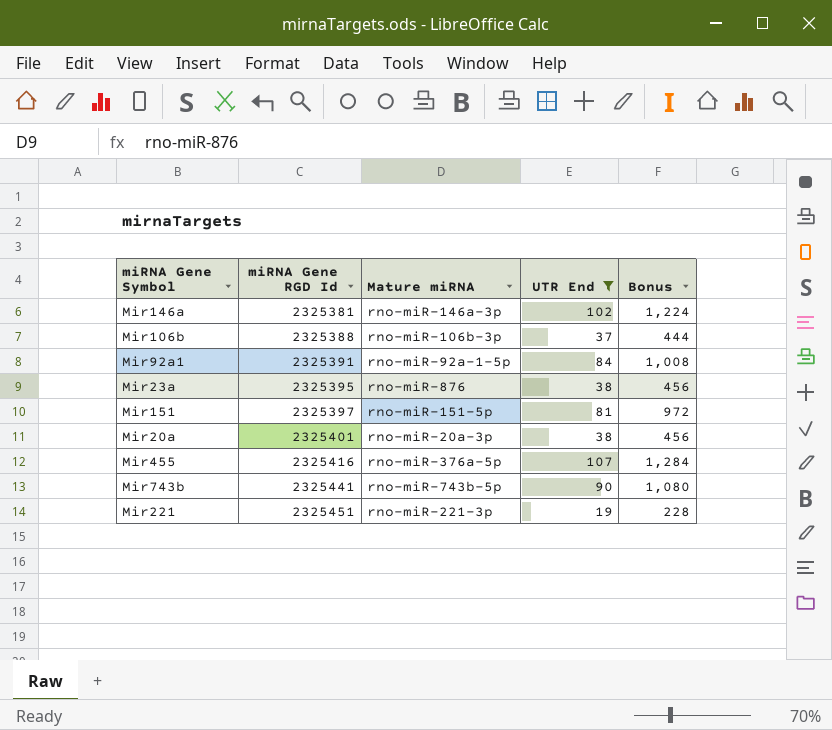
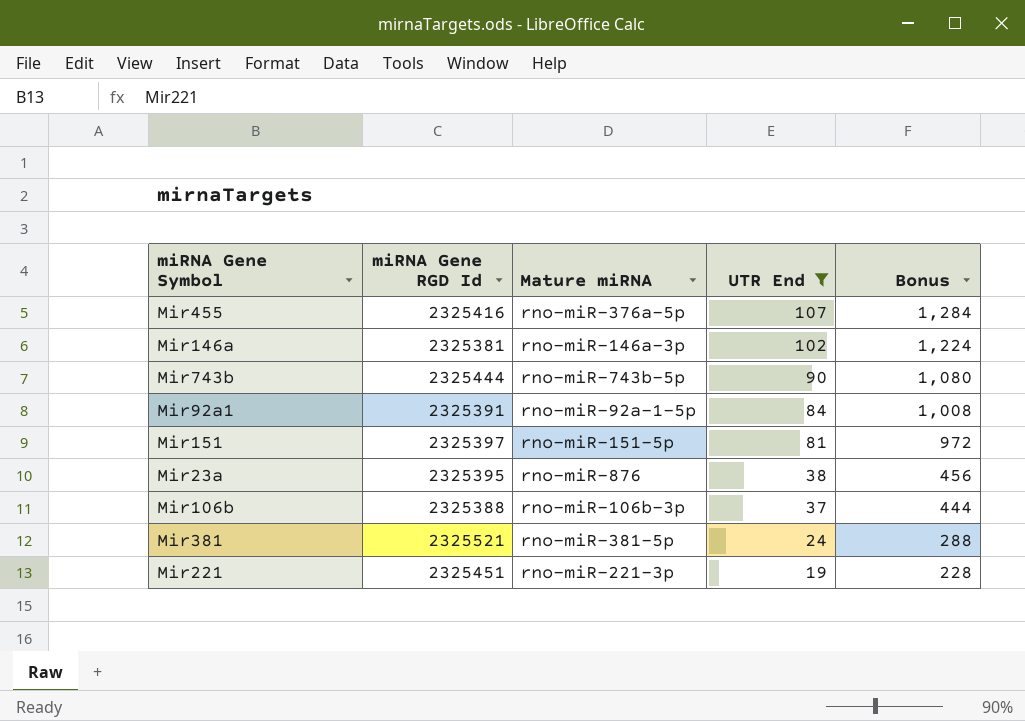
row order: miRNA Gene RGD Id ascending -> UTR End descending
row Mir20a: 2325401 | rno-miR-20a-3p | 38 | 456 -> none
Mir743b | miRNA Gene RGD Id: 2325441 -> 2325444
row Mir381: none -> 2325521 | rno-miR-381-5p | 24 | 288

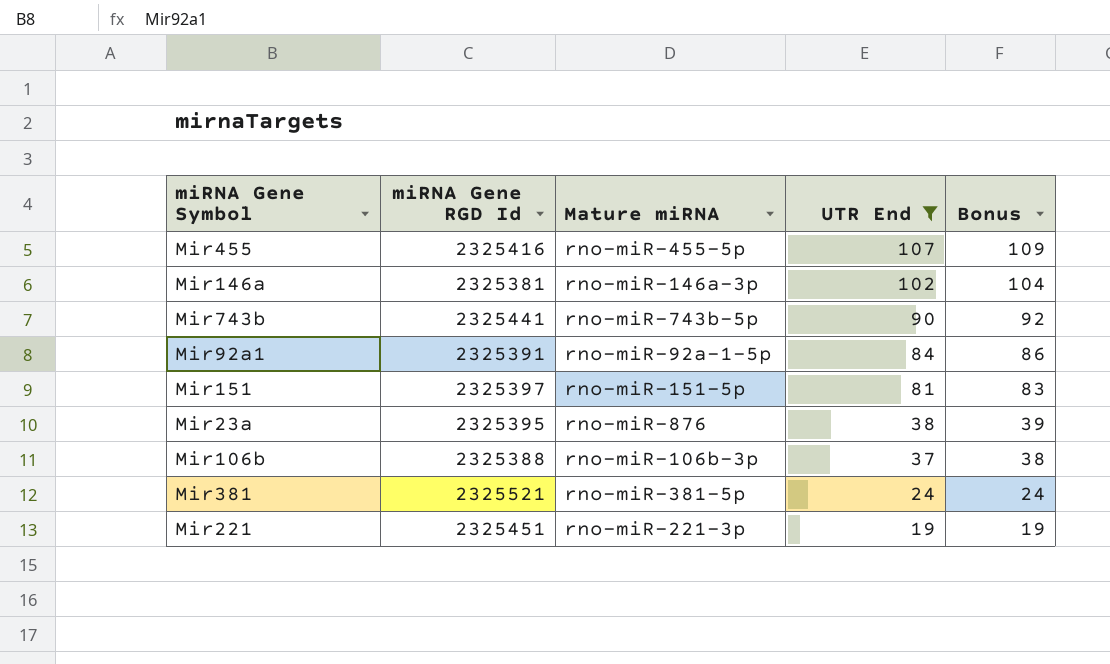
column Bonus | formula: [UTR End] * 12 -> [UTR End] * 1.02
Mir455 | Mature miRNA: rno-miR-376a-5p -> rno-miR-455-5p
Mir743b | miRNA Gene RGD Id: 2325444 -> 2325441

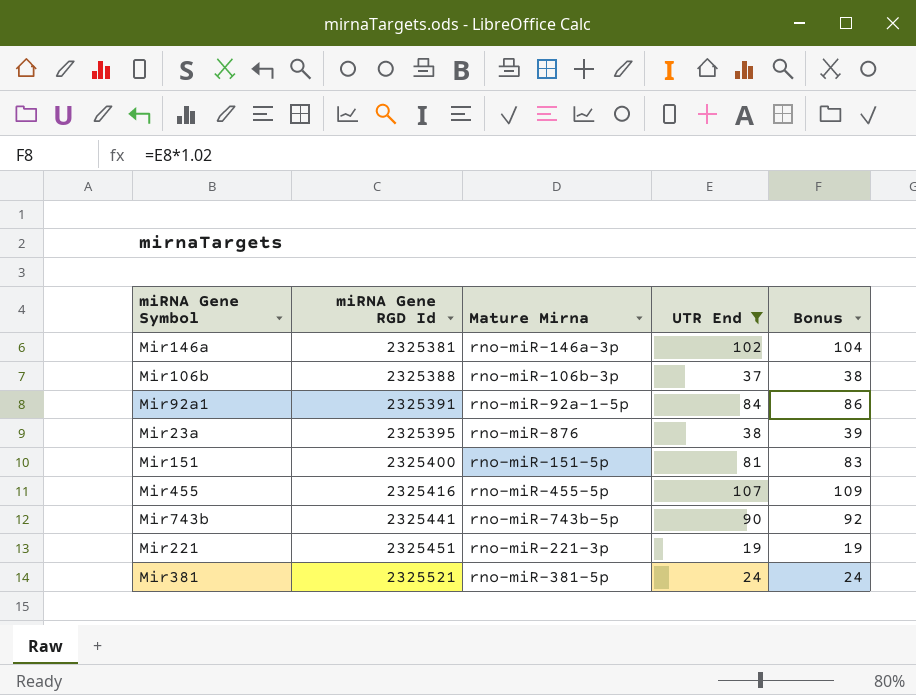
row order: UTR End descending -> miRNA Gene RGD Id ascending
column name: Mature miRNA -> Mature Mirna
Mir151 | miRNA Gene RGD Id: 2325397 -> 2325400

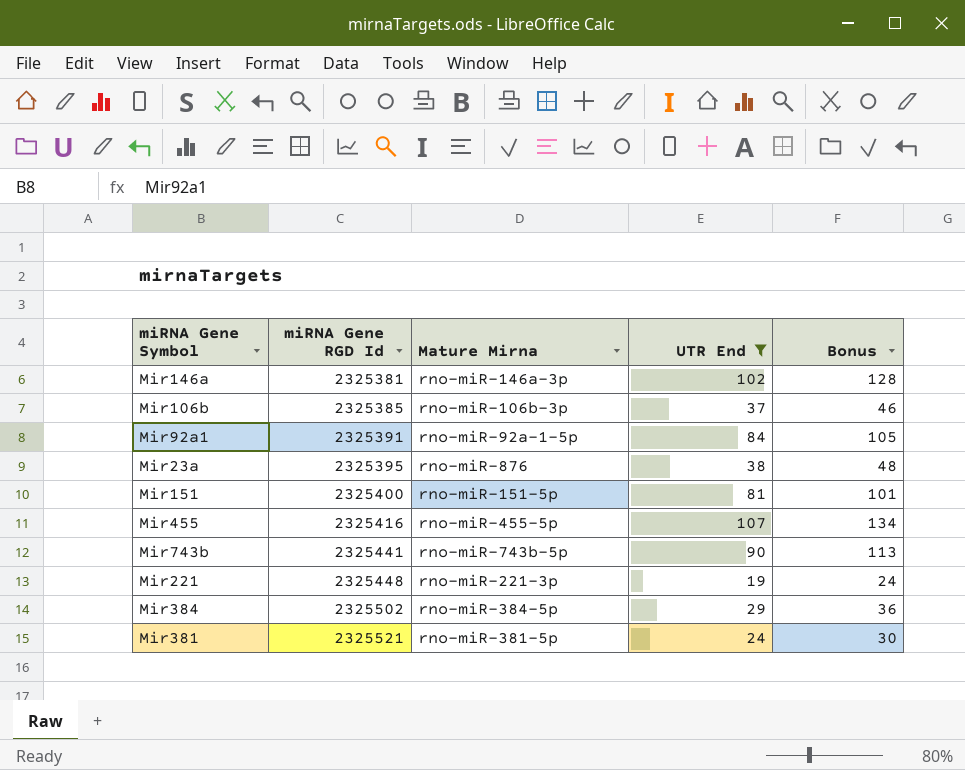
column Bonus | formula: [UTR End] * 1.02 -> [UTR End] * 1.25
Mir106b | miRNA Gene RGD Id: 2325388 -> 2325385
Mir221 | miRNA Gene RGD Id: 2325451 -> 2325448
row Mir384: none -> 2325502 | rno-miR-384-5p | 29 | 36

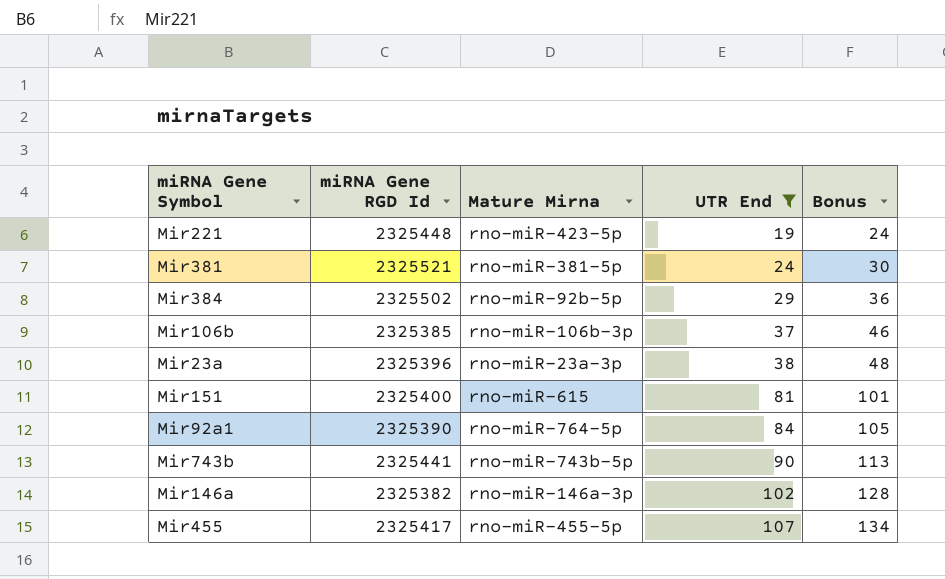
row order: miRNA Gene RGD Id ascending -> UTR End ascending
Mir221 | Mature Mirna: rno-miR-221-3p -> rno-miR-423-5p
Mir384 | Mature Mirna: rno-miR-384-5p -> rno-miR-92b-5p
Mir23a | miRNA Gene RGD Id: 2325395 -> 2325396
Mir23a | Mature Mirna: rno-miR-876 -> rno-miR-23a-3p
Mir151 | Mature Mirna: rno-miR-151-5p -> rno-miR-615
Mir92a1 | miRNA Gene RGD Id: 2325391 -> 2325390
Mir92a1 | Mature Mirna: rno-miR-92a-1-5p -> rno-miR-764-5p
Mir146a | miRNA Gene RGD Id: 2325381 -> 2325382
Mir455 | miRNA Gene RGD Id: 2325416 -> 2325417

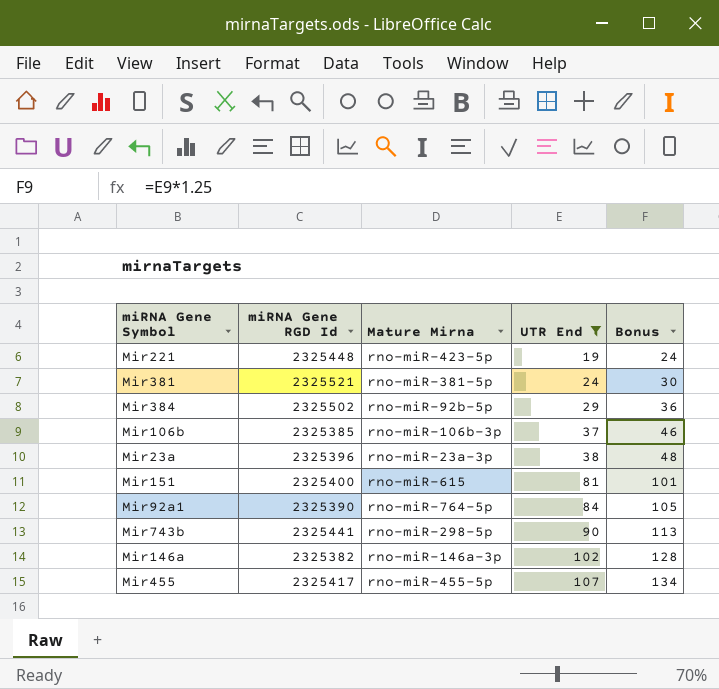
Mir743b | Mature Mirna: rno-miR-743b-5p -> rno-miR-298-5p

